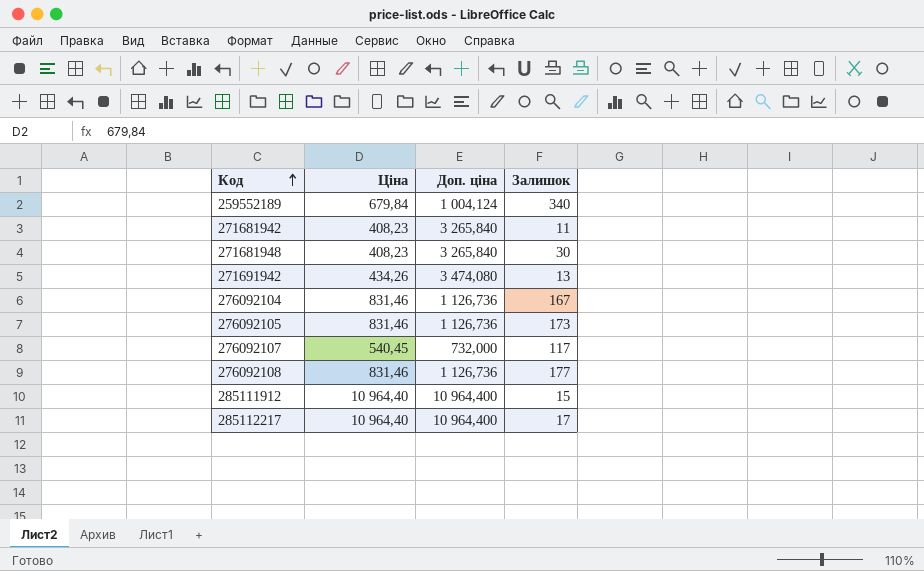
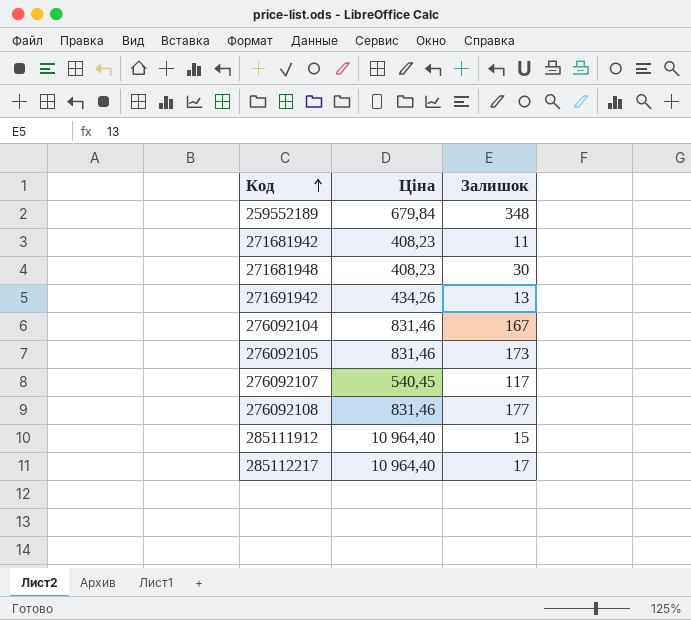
column Доп. ціна | position: 3 -> none
259552189 | Залишок: 340 -> 348

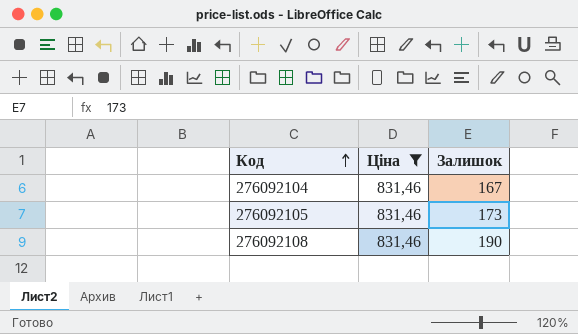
filter: none -> Ціна = 831,46
276092108 | Залишок: 177 -> 190

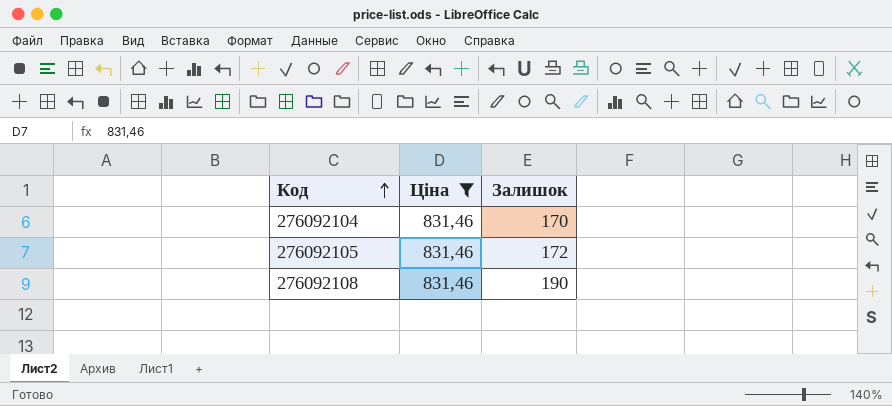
276092104 | Залишок: 167 -> 170
276092105 | Залишок: 173 -> 172

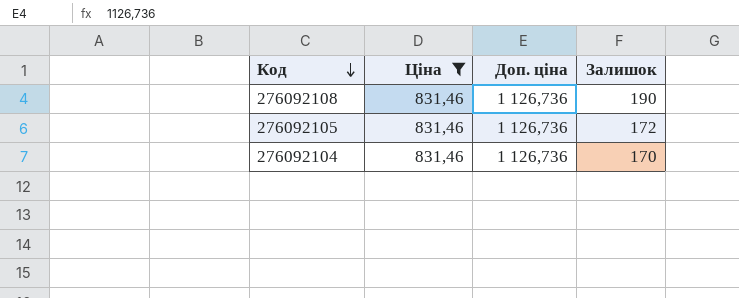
row order: Код ascending -> Код descending
column Доп. ціна | position: none -> 3

